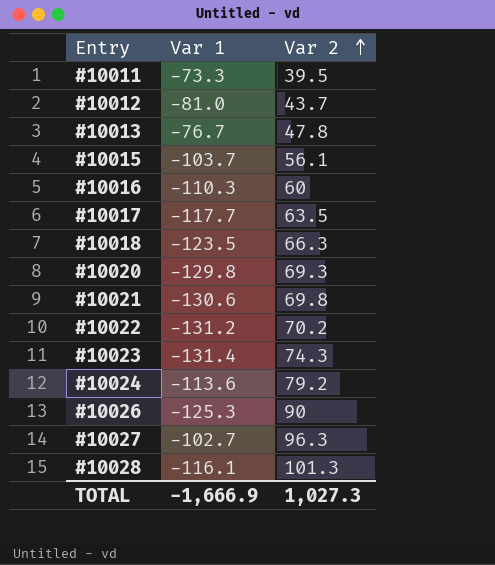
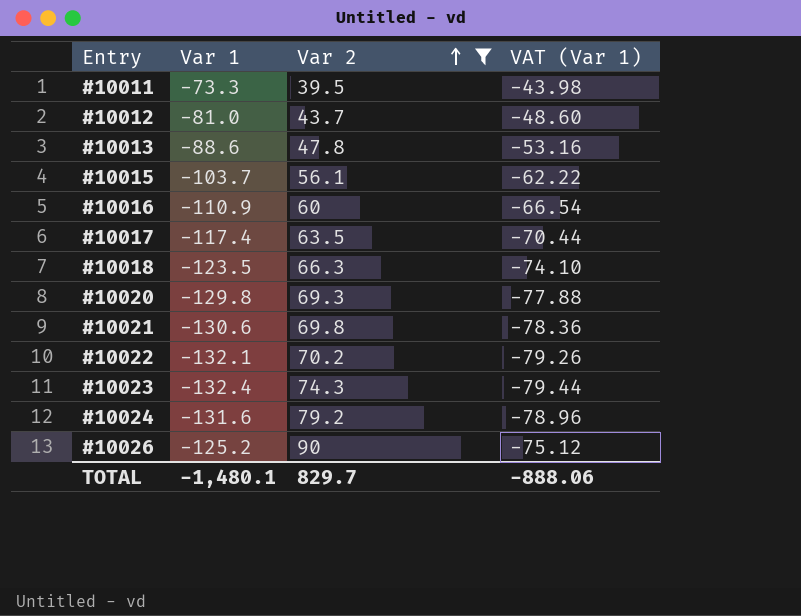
filter: none -> Var 2 <= 90
column VAT (Var 1) | formula: none -> [Var 1] * 0.6
#10013 | Var 1: -76.7 -> -88.6
#10016 | Var 1: -110.3 -> -110.9
#10017 | Var 1: -117.7 -> -117.4
#10022 | Var 1: -131.2 -> -132.1
#10023 | Var 1: -131.4 -> -132.4
#10024 | Var 1: -113.6 -> -131.6
#10026 | Var 1: -125.3 -> -125.2
TOTAL | Var 1: -1,666.9 -> -1,480.1
TOTAL | Var 2: 1,027.3 -> 829.7

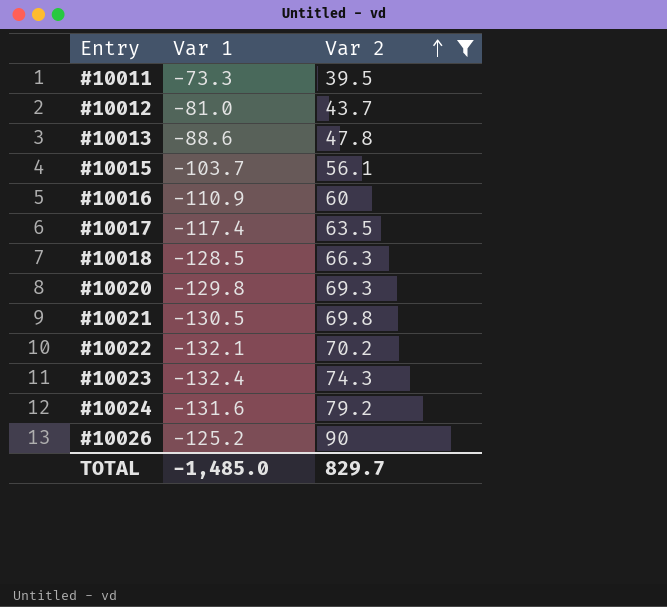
column VAT (Var 1) | formula: [Var 1] * 0.6 -> none
#10018 | Var 1: -123.5 -> -128.5
#10021 | Var 1: -130.6 -> -130.5
TOTAL | Var 1: -1,480.1 -> -1,485.0

